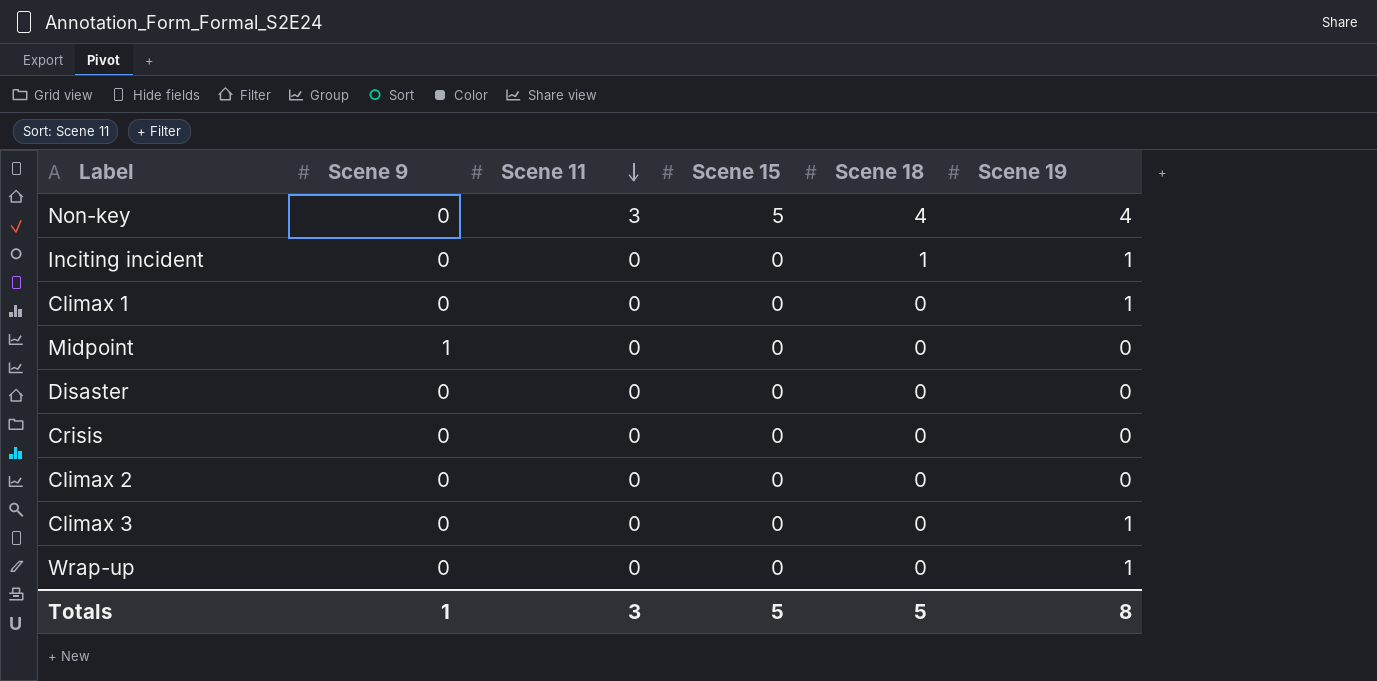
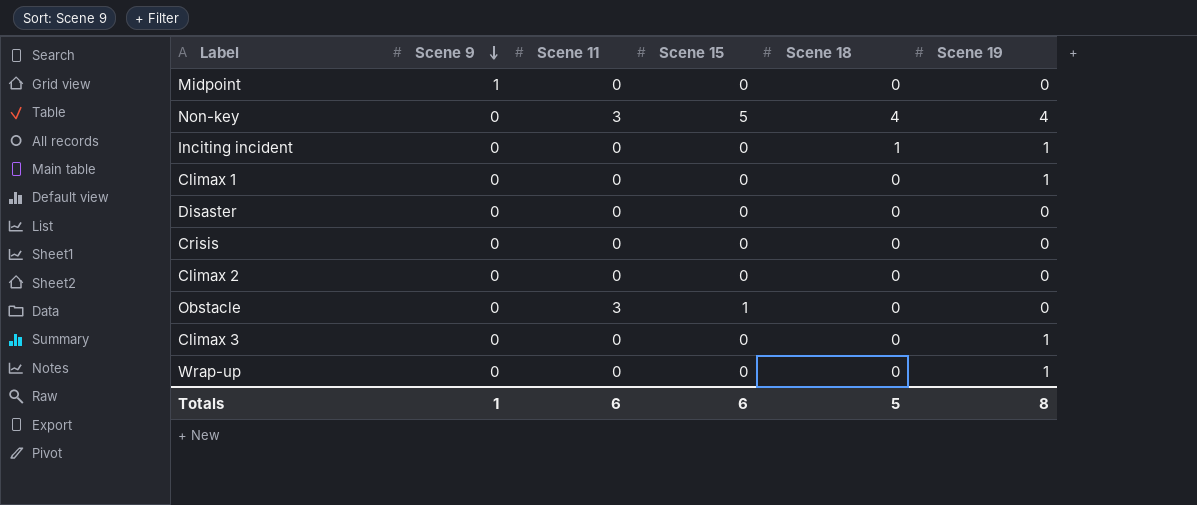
row order: Scene 11 descending -> Scene 9 descending
row Obstacle: none -> 0 | 3 | 1 | 0 | 0
Totals | Scene 11: 3 -> 6
Totals | Scene 15: 5 -> 6

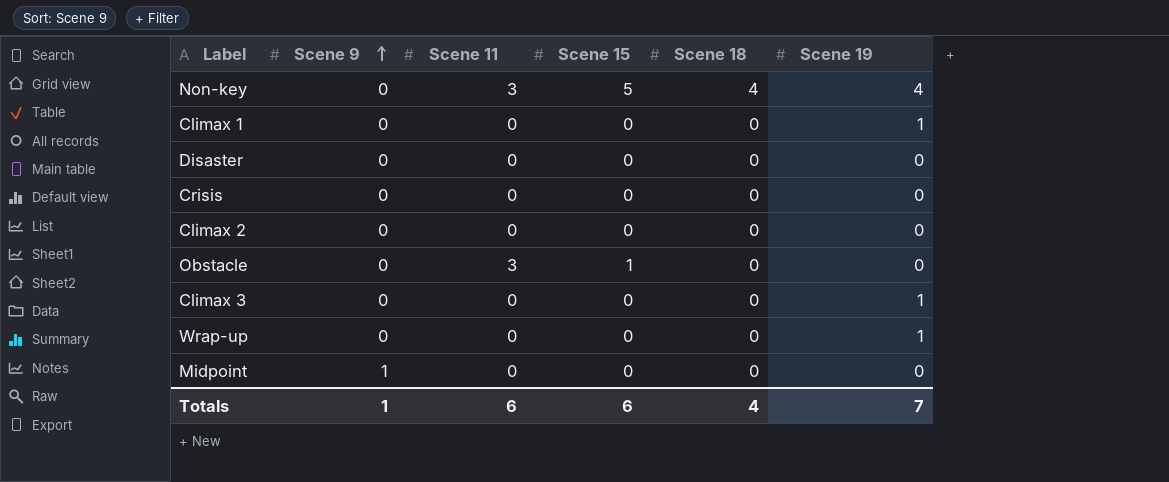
row order: Scene 9 descending -> Scene 9 ascending
row Inciting incident: 0 | 0 | 0 | 1 | 1 -> none
Totals | Scene 18: 5 -> 4
Totals | Scene 19: 8 -> 7

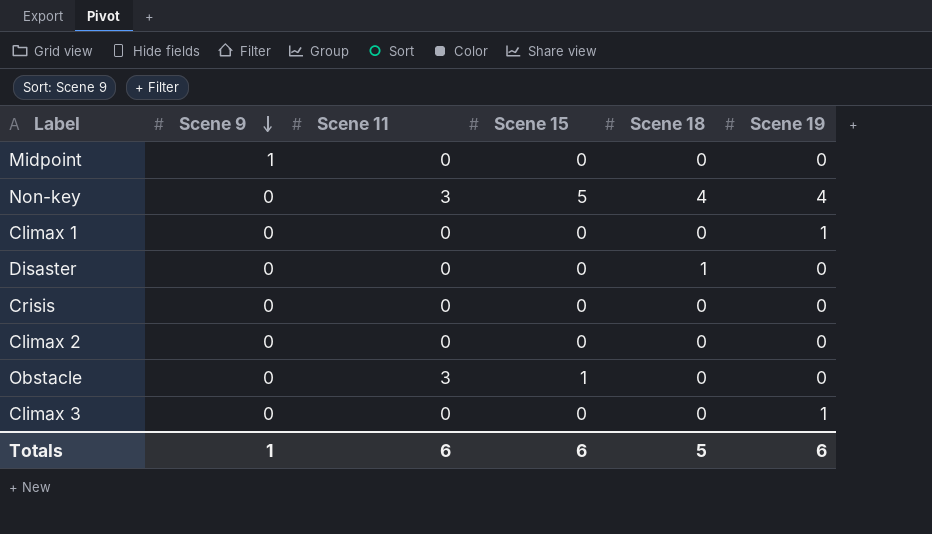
row order: Scene 9 ascending -> Scene 9 descending
row Wrap-up: 0 | 0 | 0 | 0 | 1 -> none
Disaster | Scene 18: 0 -> 1
Totals | Scene 18: 4 -> 5
Totals | Scene 19: 7 -> 6

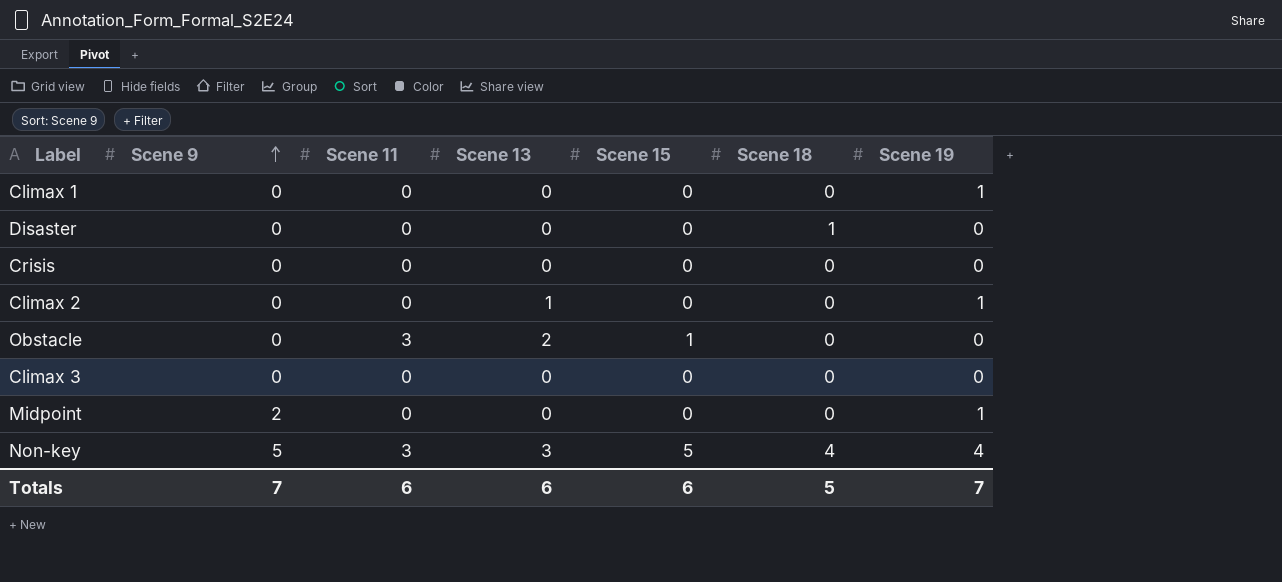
row order: Scene 9 descending -> Scene 9 ascending
column Scene 13 | position: none -> 4
Climax 2 | Scene 19: 0 -> 1
Climax 3 | Scene 19: 1 -> 0
Midpoint | Scene 9: 1 -> 2
Midpoint | Scene 19: 0 -> 1
Non-key | Scene 9: 0 -> 5
Totals | Scene 9: 1 -> 7
Totals | Scene 19: 6 -> 7

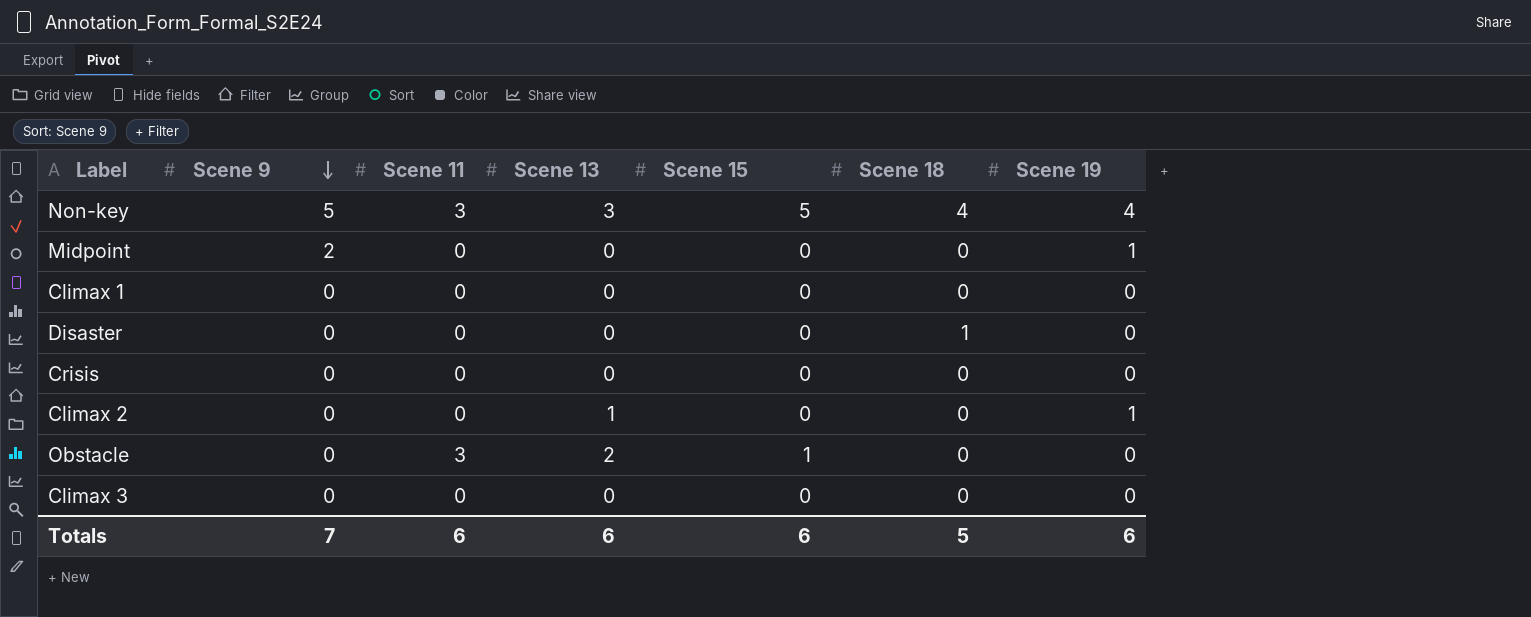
row order: Scene 9 ascending -> Scene 9 descending
Climax 1 | Scene 19: 1 -> 0
Totals | Scene 19: 7 -> 6

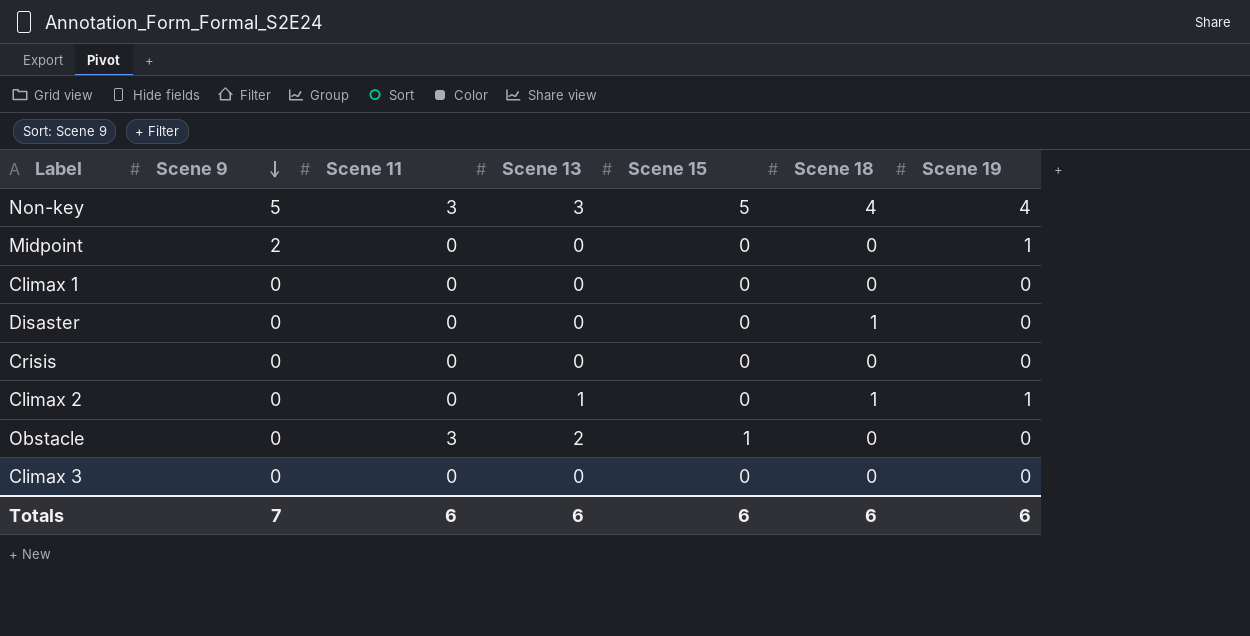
Climax 2 | Scene 18: 0 -> 1
Totals | Scene 18: 5 -> 6

